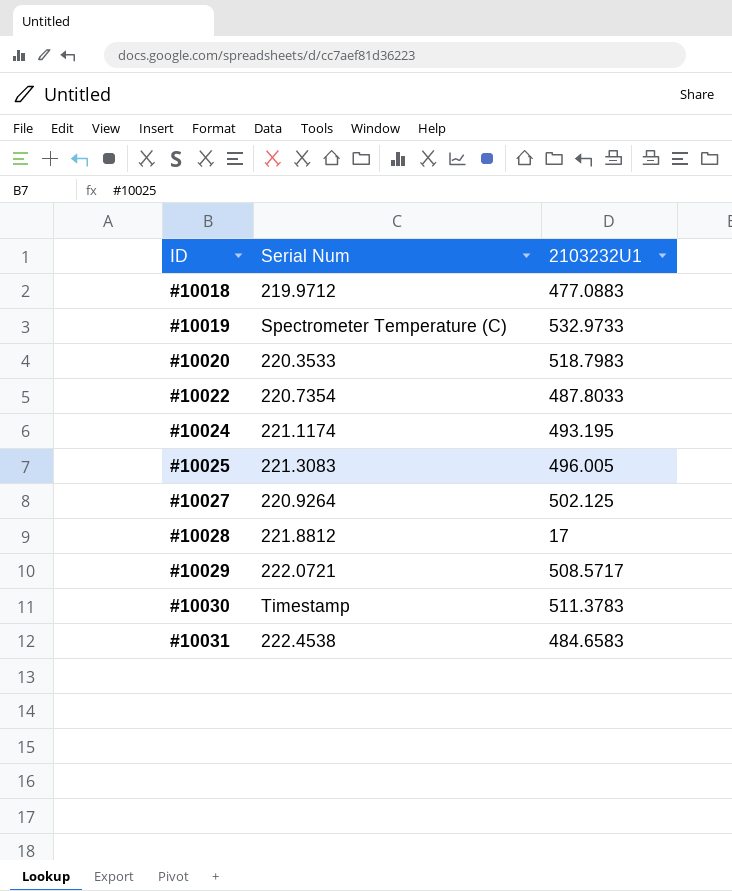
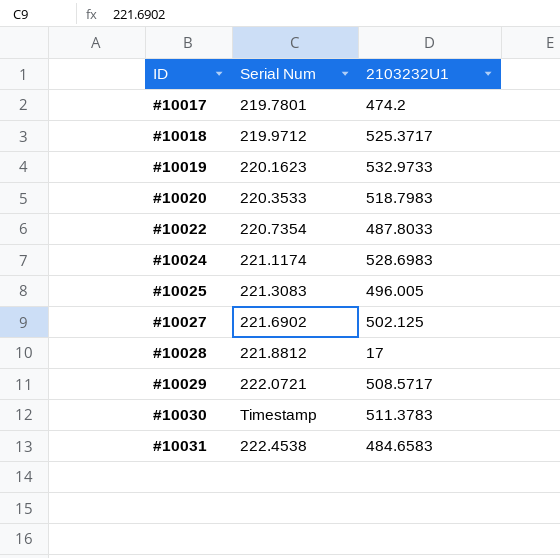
row #10017: none -> 219.7801 | 474.2
#10018 | 2103232U1: 477.0883 -> 525.3717
#10019 | Serial Num: Spectrometer Temperature (C) -> 220.1623
#10024 | 2103232U1: 493.195 -> 528.6983
#10027 | Serial Num: 220.9264 -> 221.6902

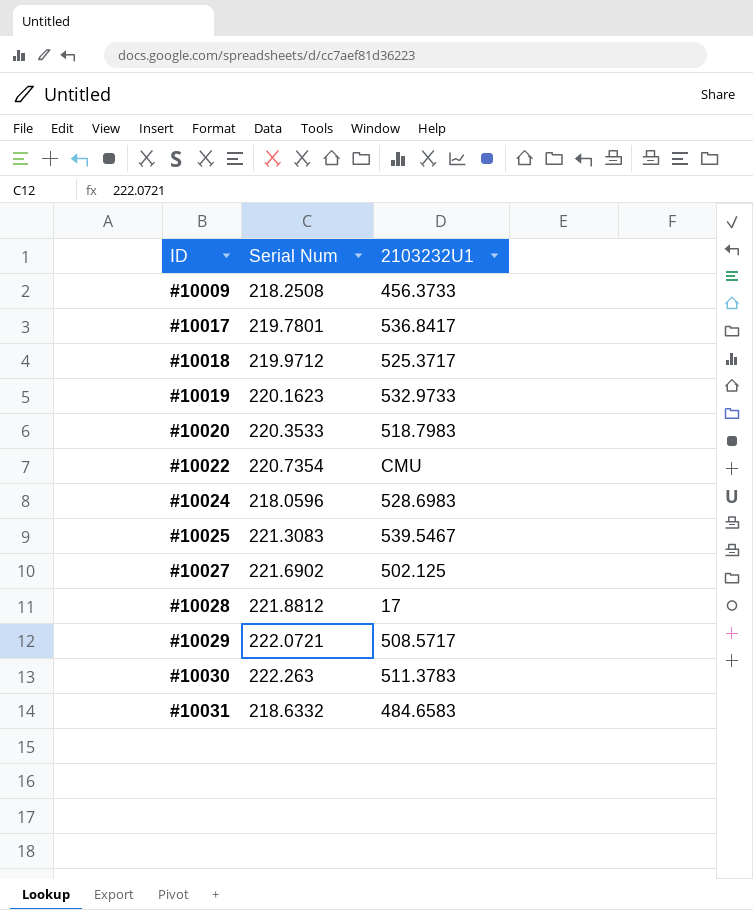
row #10009: none -> 218.2508 | 456.3733
#10017 | 2103232U1: 474.2 -> 536.8417
#10022 | 2103232U1: 487.8033 -> CMU
#10024 | Serial Num: 221.1174 -> 218.0596
#10025 | 2103232U1: 496.005 -> 539.5467
#10030 | Serial Num: Timestamp -> 222.263
#10031 | Serial Num: 222.4538 -> 218.6332

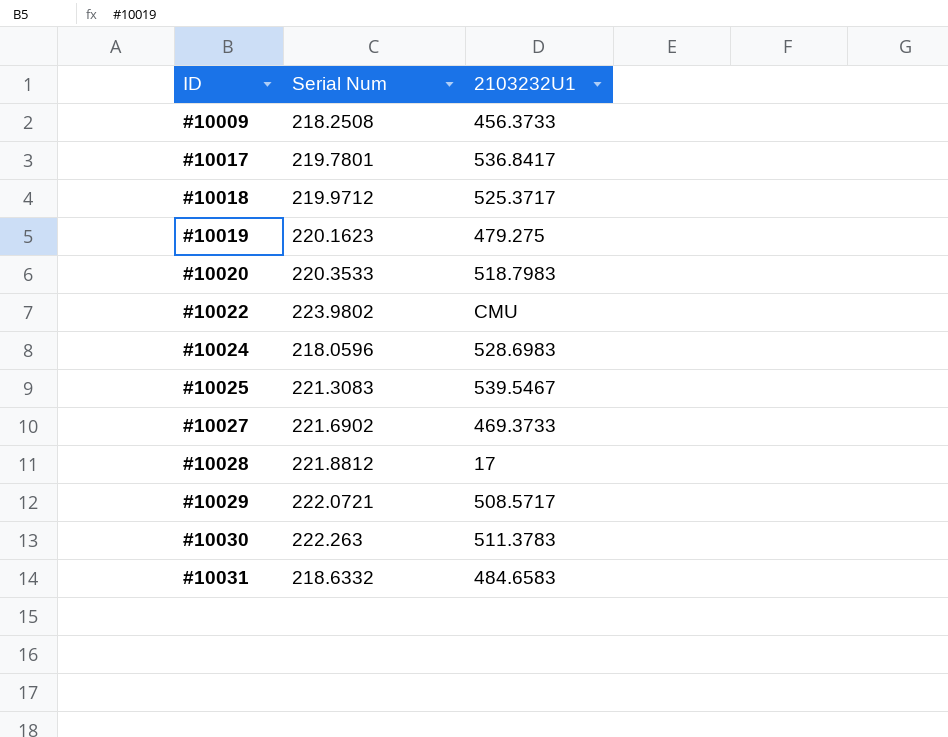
#10019 | 2103232U1: 532.9733 -> 479.275
#10022 | Serial Num: 220.7354 -> 223.9802
#10027 | 2103232U1: 502.125 -> 469.3733

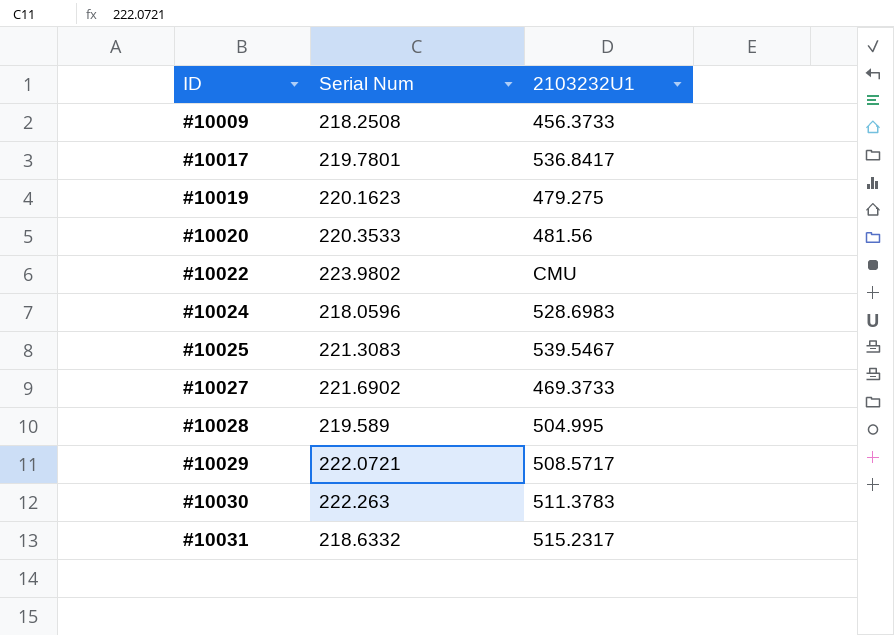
row #10018: 219.9712 | 525.3717 -> none
#10020 | 2103232U1: 518.7983 -> 481.56
#10028 | Serial Num: 221.8812 -> 219.589
#10028 | 2103232U1: 17 -> 504.995
#10031 | 2103232U1: 484.6583 -> 515.2317

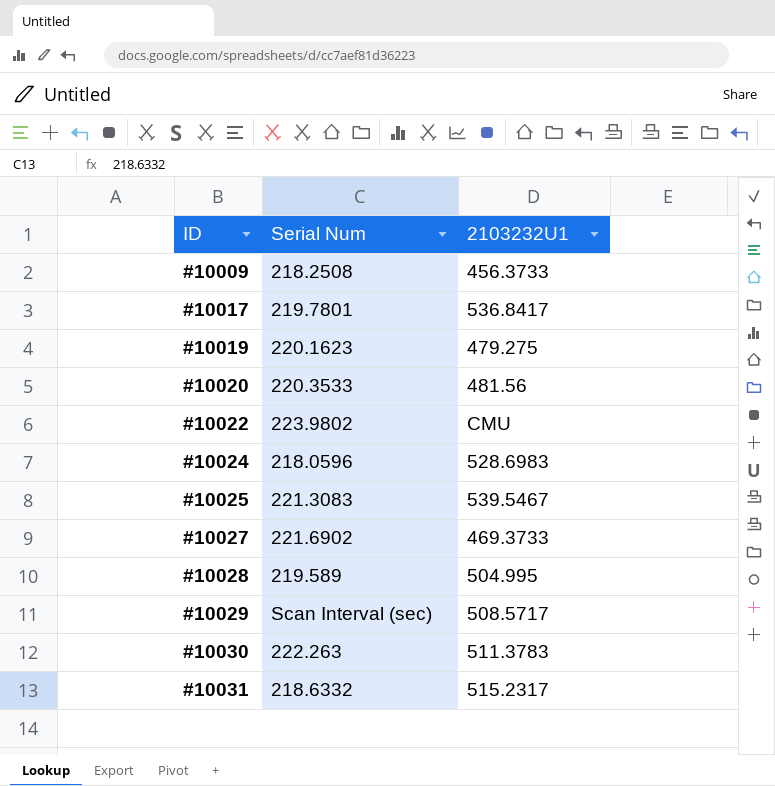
#10029 | Serial Num: 222.0721 -> Scan Interval (sec)

